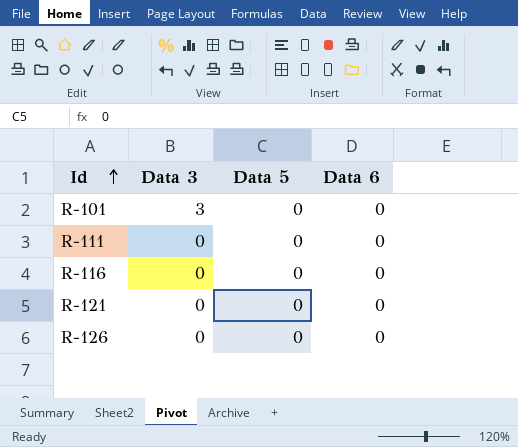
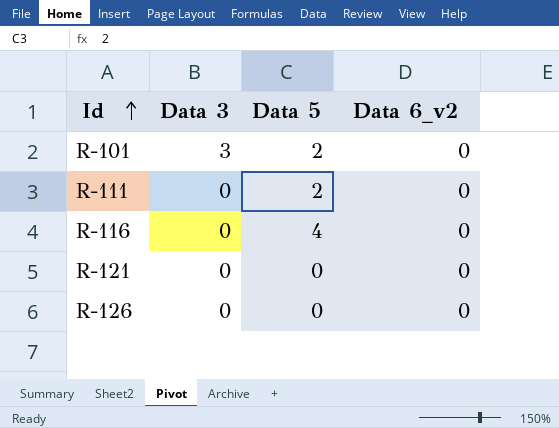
column name: Data 6 -> Data 6_v2
R-101 | Data 5: 0 -> 2
R-111 | Data 5: 0 -> 2
R-116 | Data 5: 0 -> 4

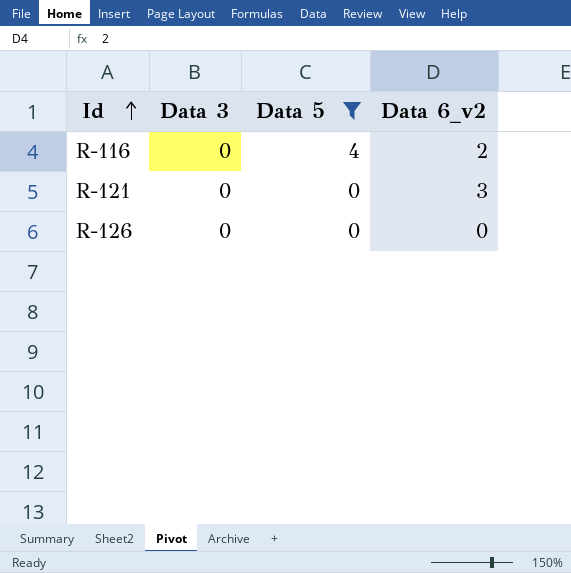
filter: none -> Data 5 != 2
R-116 | Data 6_v2: 0 -> 2
R-121 | Data 6_v2: 0 -> 3

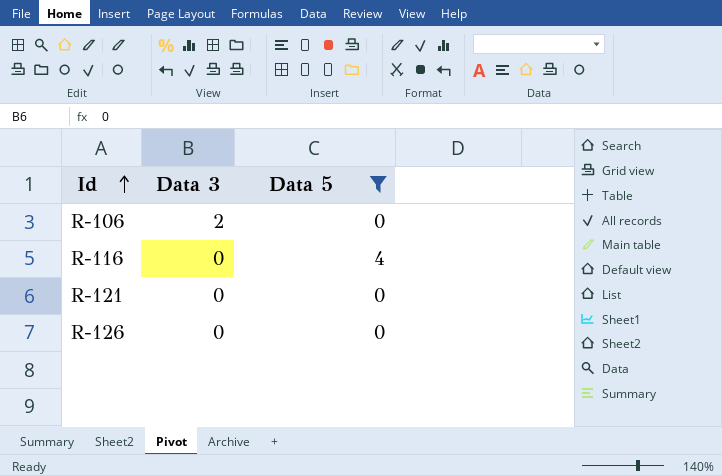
column Data 6_v2 | position: 4 -> none
row R-106: none -> 2 | 0

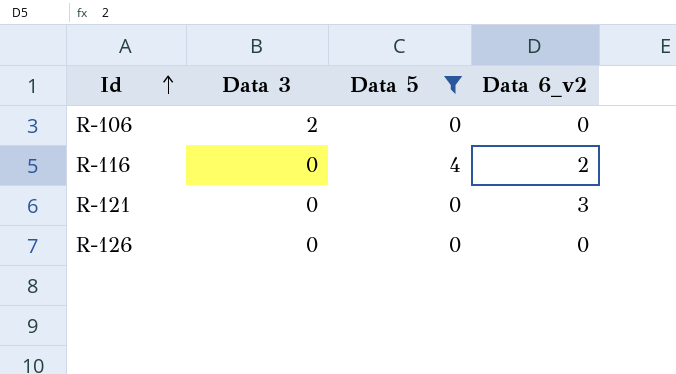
column Data 6_v2 | position: none -> 4

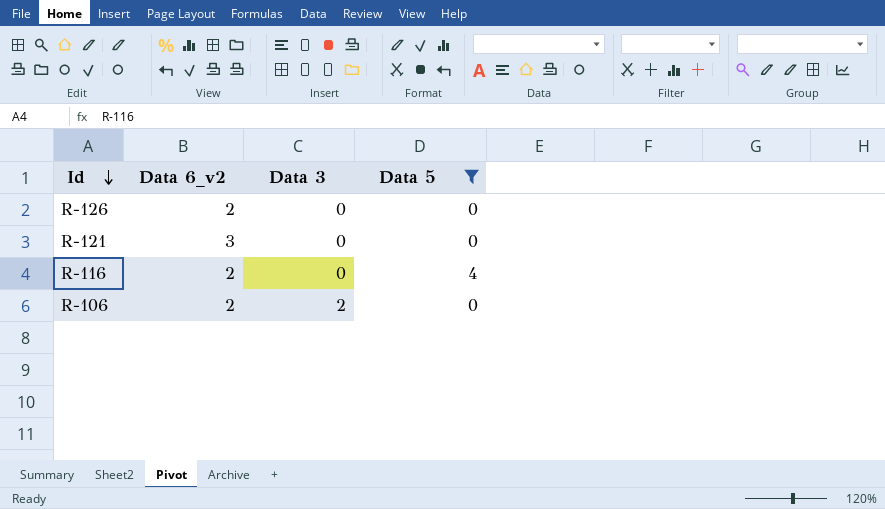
row order: Id ascending -> Id descending
column Data 6_v2 | position: 4 -> 2
R-126 | Data 6_v2: 0 -> 2
R-106 | Data 6_v2: 0 -> 2

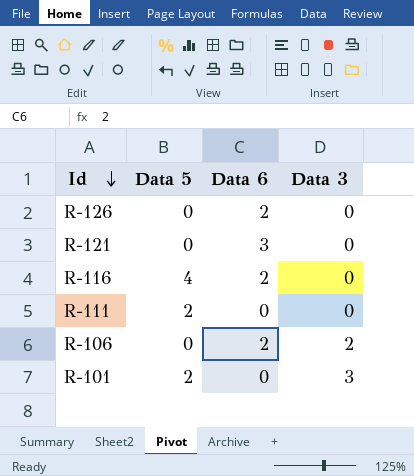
filter: Data 5 != 2 -> none
column Data 5 | position: 4 -> 2
column name: Data 6_v2 -> Data 6

